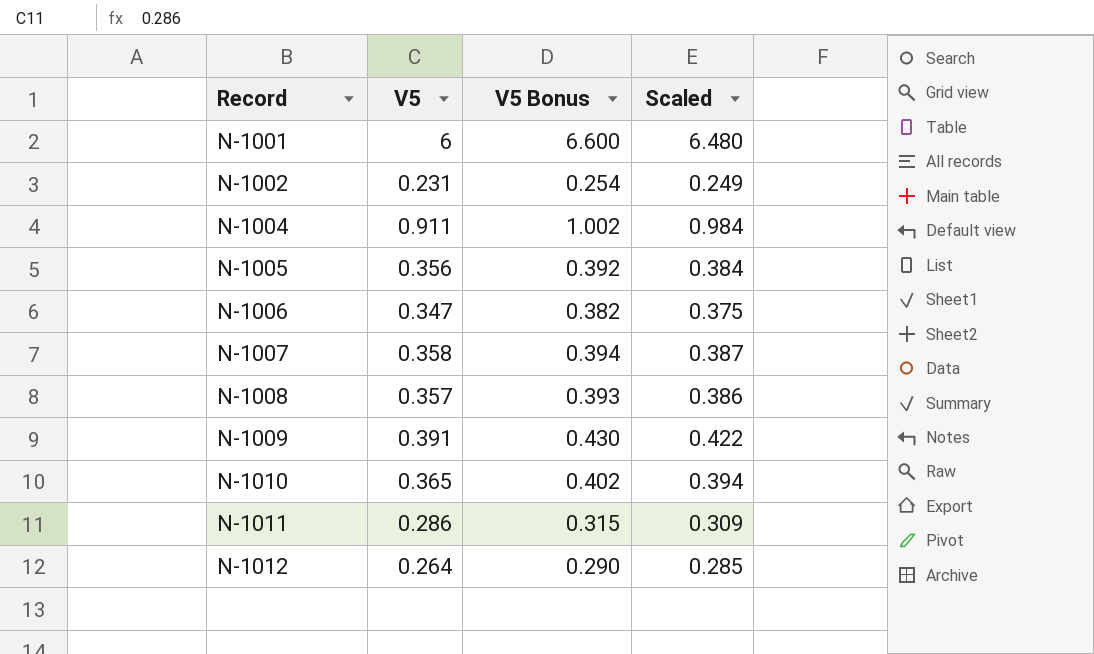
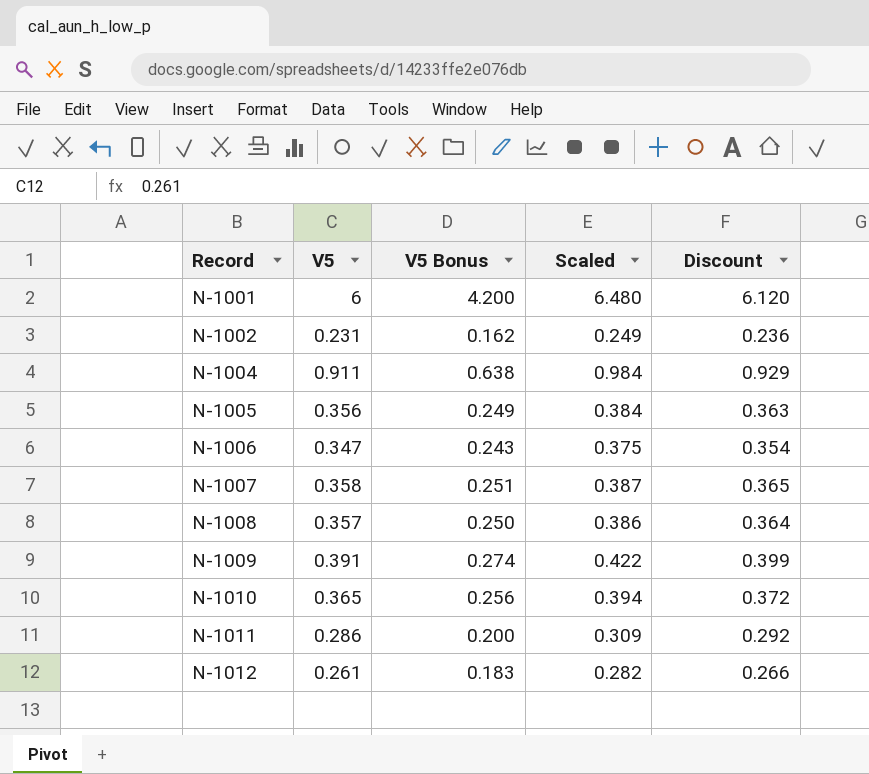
column V5 Bonus | formula: [V5] * 1.1 -> [V5] * 0.7
column Discount | formula: none -> [V5] * 1.02
N-1012 | V5: 0.264 -> 0.261
N-1012 | Scaled: 0.285 -> 0.282

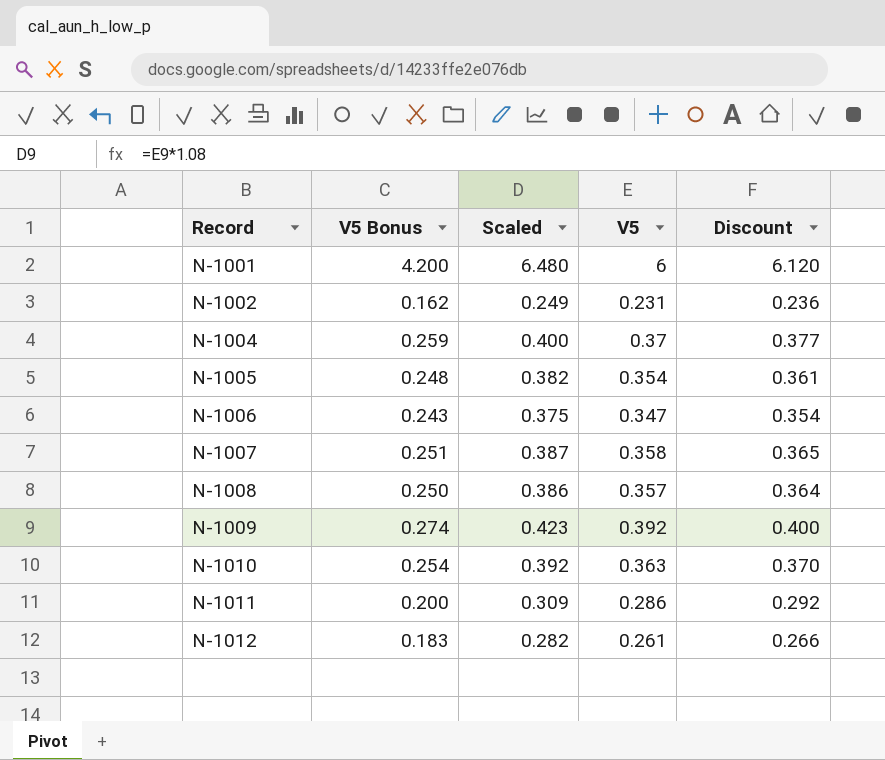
column V5 | position: 2 -> 4
N-1004 | V5 Bonus: 0.638 -> 0.259
N-1004 | Scaled: 0.984 -> 0.400
N-1004 | V5: 0.911 -> 0.37
N-1004 | Discount: 0.929 -> 0.377
N-1005 | V5 Bonus: 0.249 -> 0.248
N-1005 | Scaled: 0.384 -> 0.382
N-1005 | V5: 0.356 -> 0.354
N-1005 | Discount: 0.363 -> 0.361
N-1009 | Scaled: 0.422 -> 0.423
N-1009 | V5: 0.391 -> 0.392
N-1009 | Discount: 0.399 -> 0.400
N-1010 | V5 Bonus: 0.256 -> 0.254
N-1010 | Scaled: 0.394 -> 0.392
N-1010 | V5: 0.365 -> 0.363
N-1010 | Discount: 0.372 -> 0.370

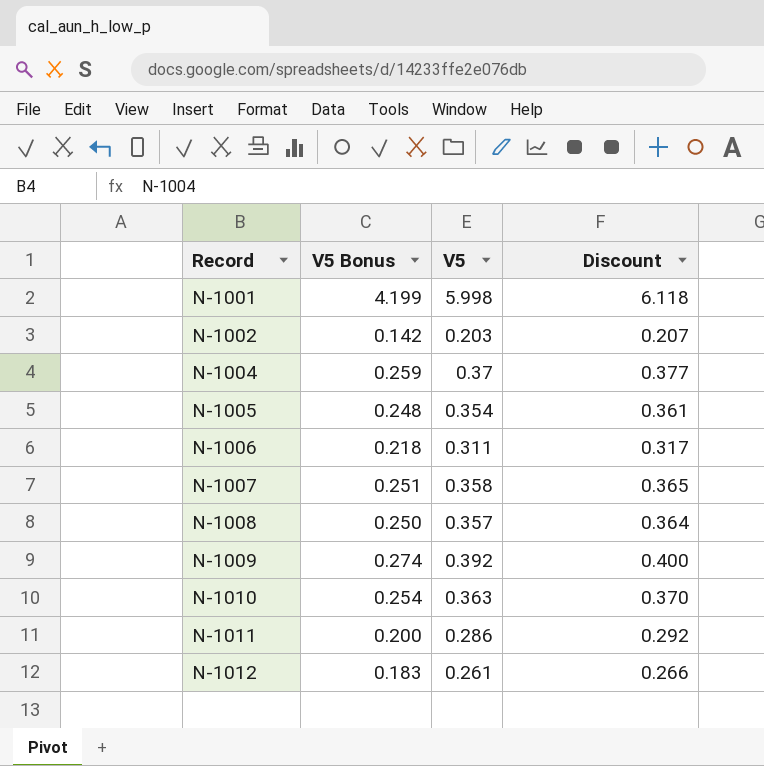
column Scaled | formula: [V5] * 1.08 -> none
N-1001 | V5 Bonus: 4.200 -> 4.199
N-1001 | V5: 6 -> 5.998
N-1001 | Discount: 6.120 -> 6.118
N-1002 | V5 Bonus: 0.162 -> 0.142
N-1002 | V5: 0.231 -> 0.203
N-1002 | Discount: 0.236 -> 0.207
N-1006 | V5 Bonus: 0.243 -> 0.218
N-1006 | V5: 0.347 -> 0.311
N-1006 | Discount: 0.354 -> 0.317

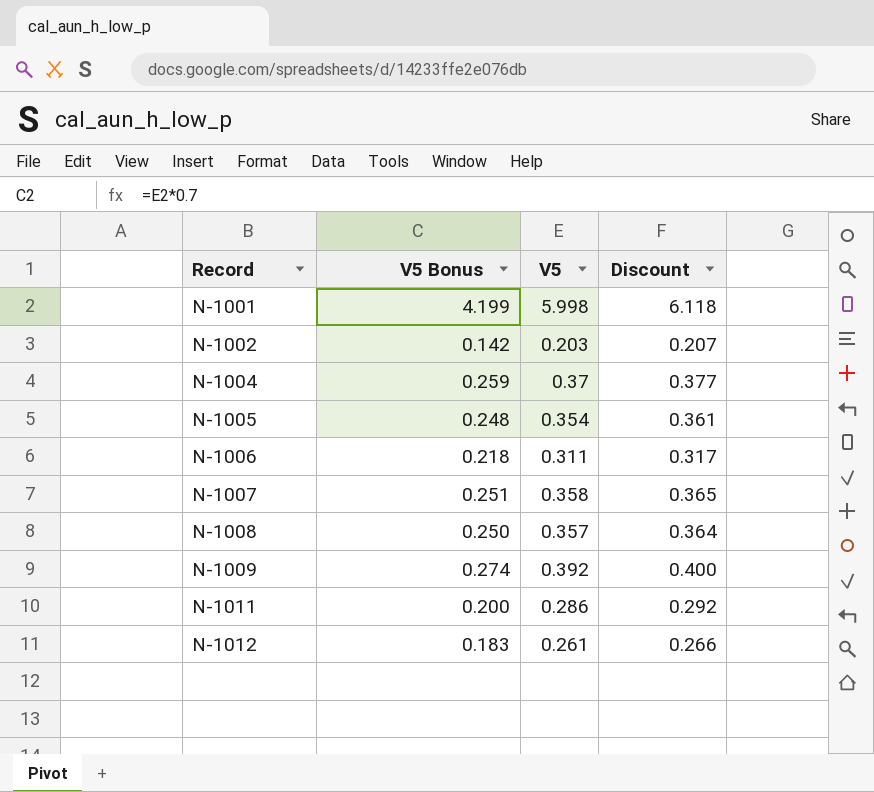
row N-1010: 0.254 | 0.363 | 0.370 -> none

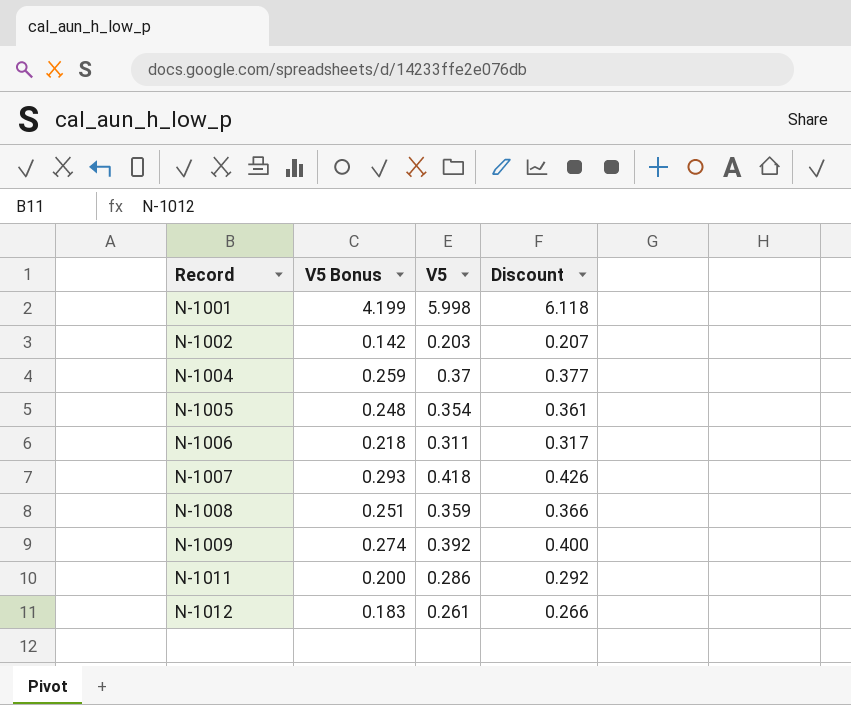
N-1007 | V5 Bonus: 0.251 -> 0.293
N-1007 | V5: 0.358 -> 0.418
N-1007 | Discount: 0.365 -> 0.426
N-1008 | V5 Bonus: 0.250 -> 0.251
N-1008 | V5: 0.357 -> 0.359
N-1008 | Discount: 0.364 -> 0.366

